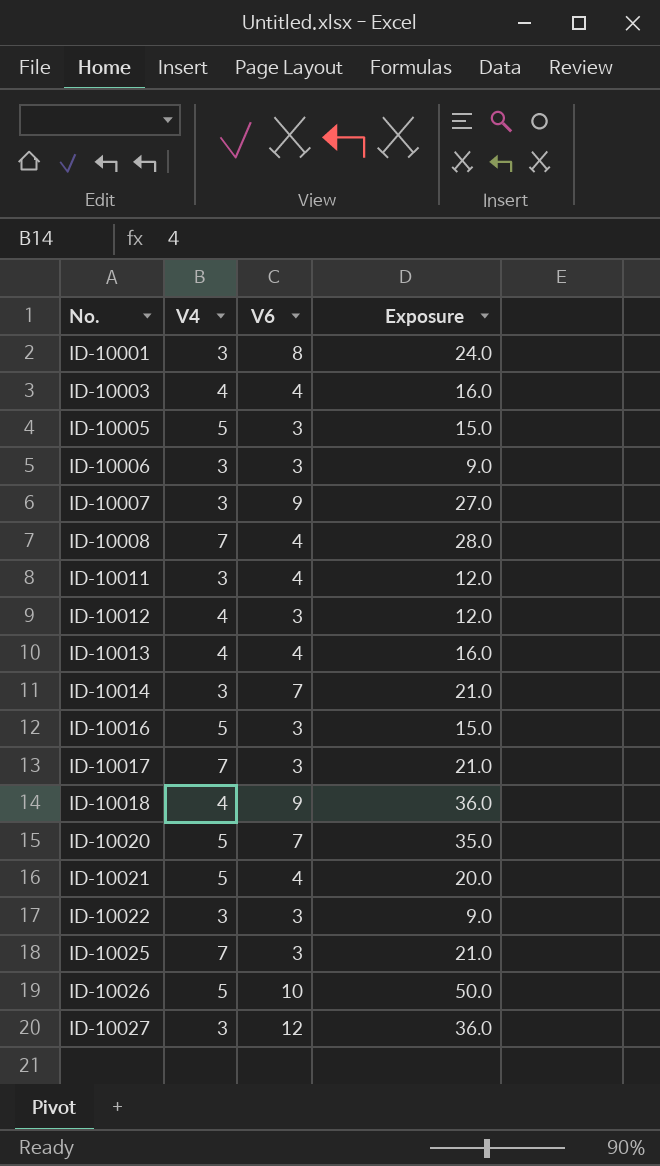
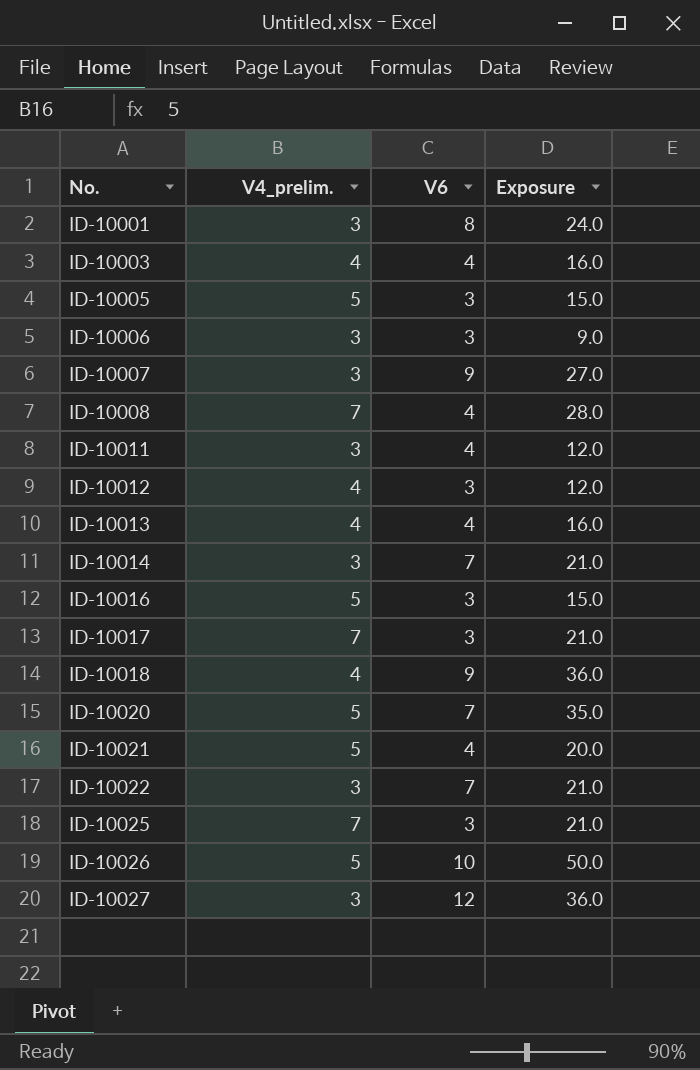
column name: V4 -> V4_prelim.
ID-10022 | V6: 3 -> 7
ID-10022 | Exposure: 9.0 -> 21.0

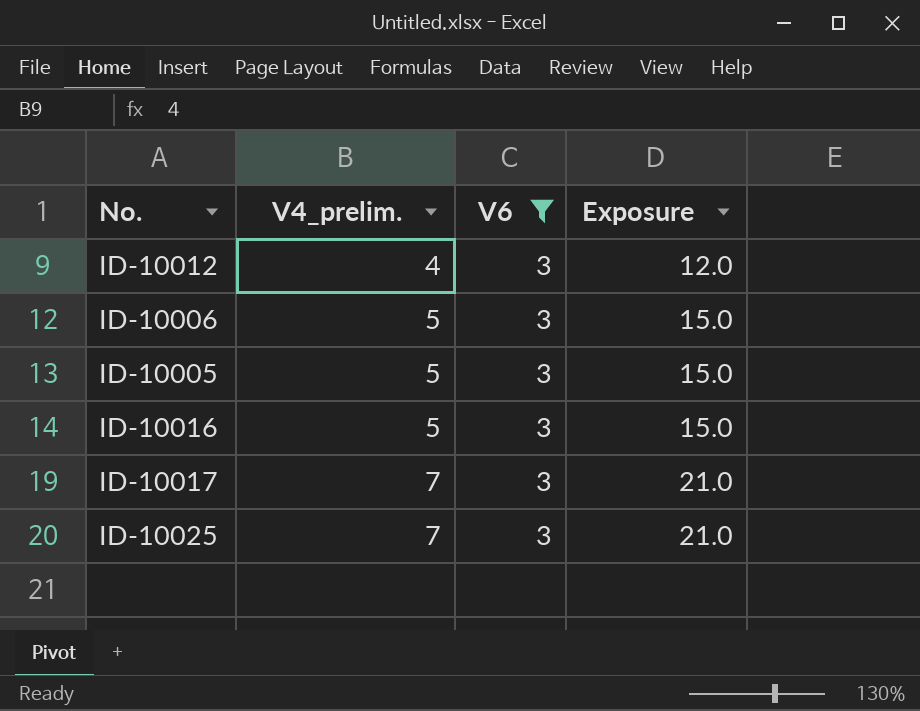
filter: none -> V6 = 3
row order: No. ascending -> V4_prelim. ascending
ID-10006 | V4_prelim.: 3 -> 5
ID-10006 | Exposure: 9.0 -> 15.0

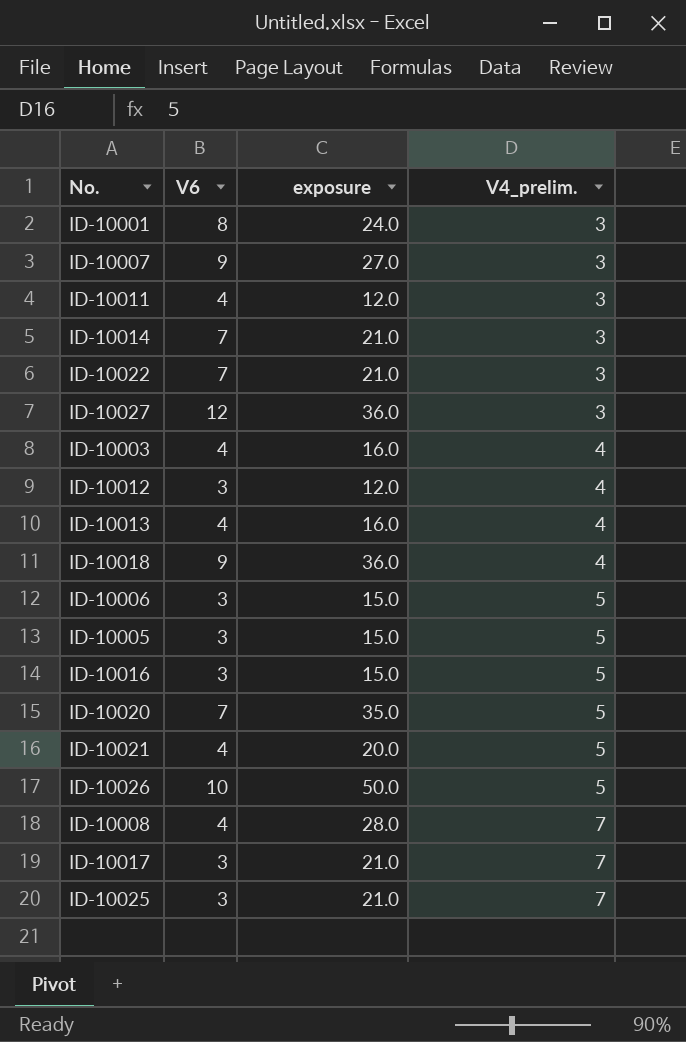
filter: V6 = 3 -> none
column name: Exposure -> exposure
column V4_prelim. | position: 2 -> 4

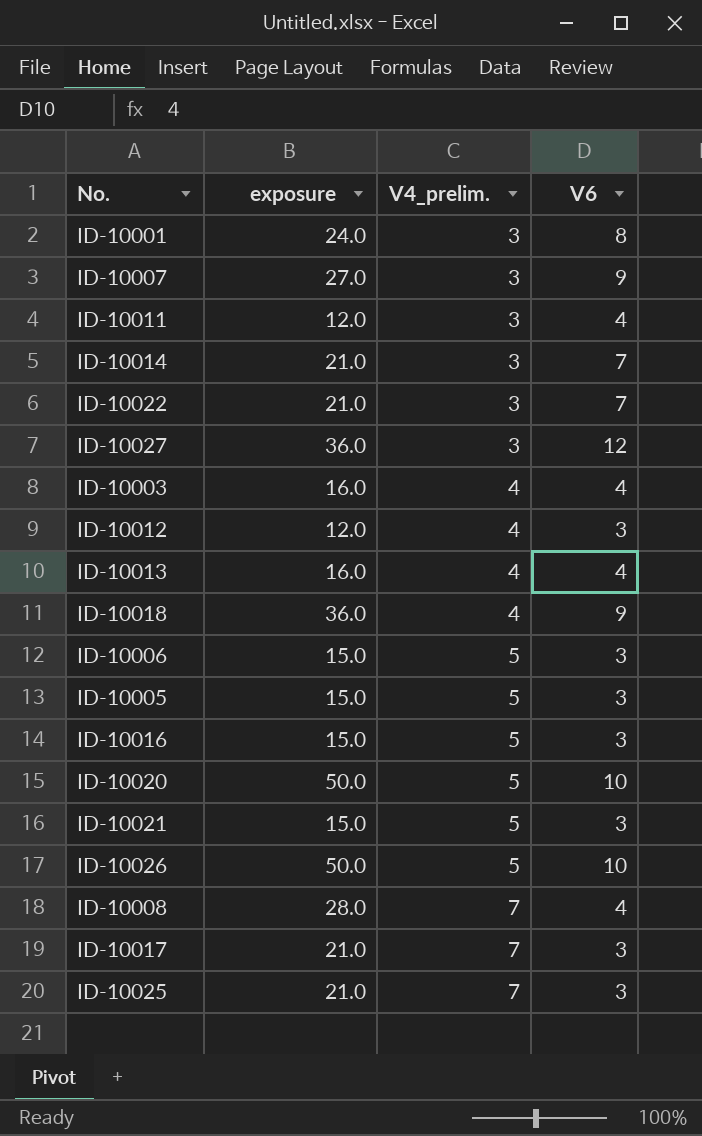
column V6 | position: 2 -> 4
ID-10020 | exposure: 35.0 -> 50.0
ID-10020 | V6: 7 -> 10
ID-10021 | exposure: 20.0 -> 15.0
ID-10021 | V6: 4 -> 3

